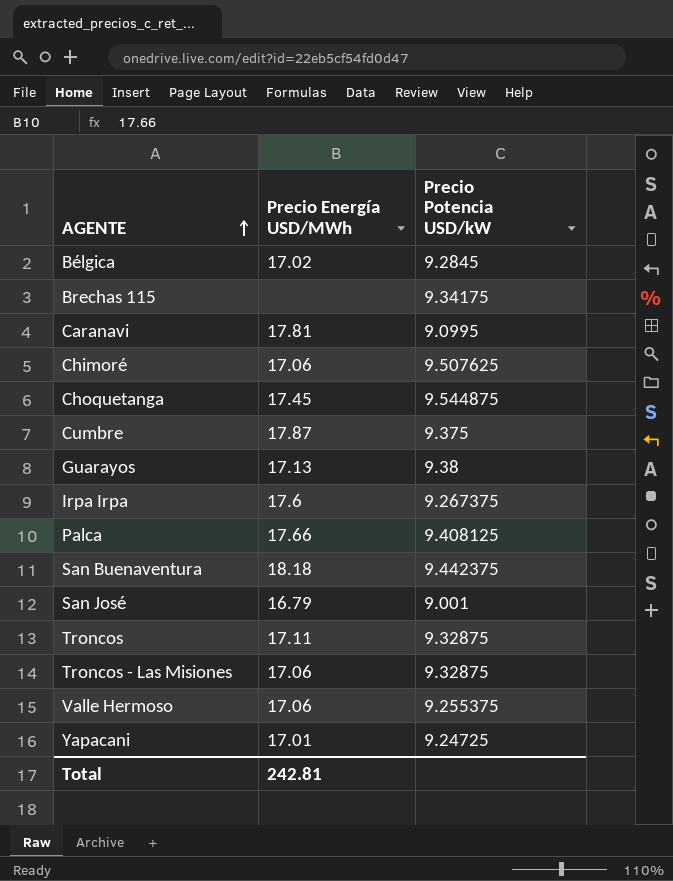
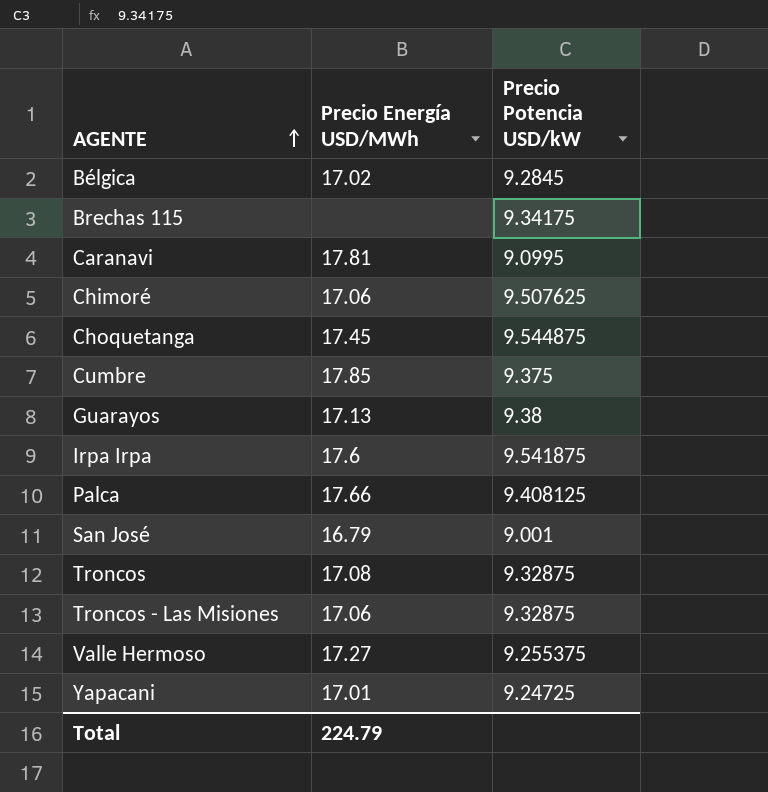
row San Buenaventura: 18.18 | 9.442375 -> none
Cumbre | Precio Energía USD/MWh: 17.87 -> 17.85
Irpa Irpa | Precio Potencia USD/kW: 9.267375 -> 9.541875
Troncos | Precio Energía USD/MWh: 17.11 -> 17.08
Valle Hermoso | Precio Energía USD/MWh: 17.06 -> 17.27
Total | Precio Energía USD/MWh: 242.81 -> 224.79

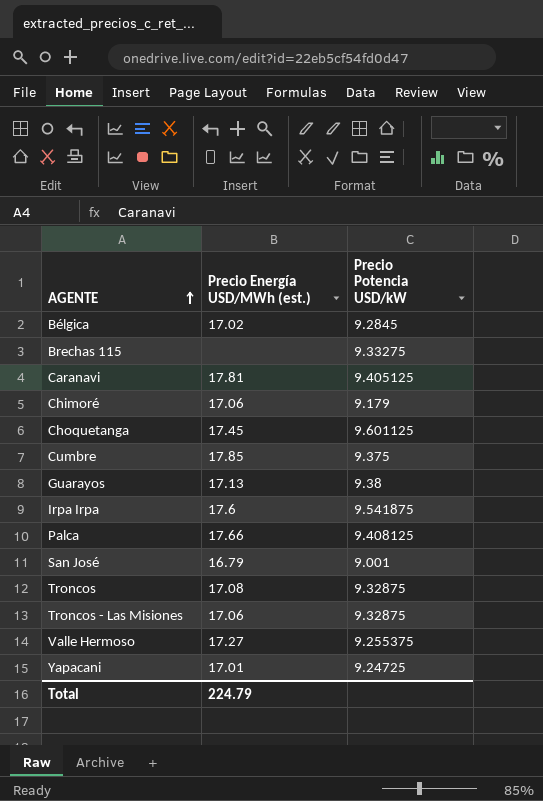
column name: Precio Energía USD/MWh -> Precio Energía USD/MWh (est.)
Brechas 115 | Precio Potencia USD/kW: 9.34175 -> 9.33275
Caranavi | Precio Potencia USD/kW: 9.0995 -> 9.405125
Chimoré | Precio Potencia USD/kW: 9.507625 -> 9.179
Choquetanga | Precio Potencia USD/kW: 9.544875 -> 9.601125

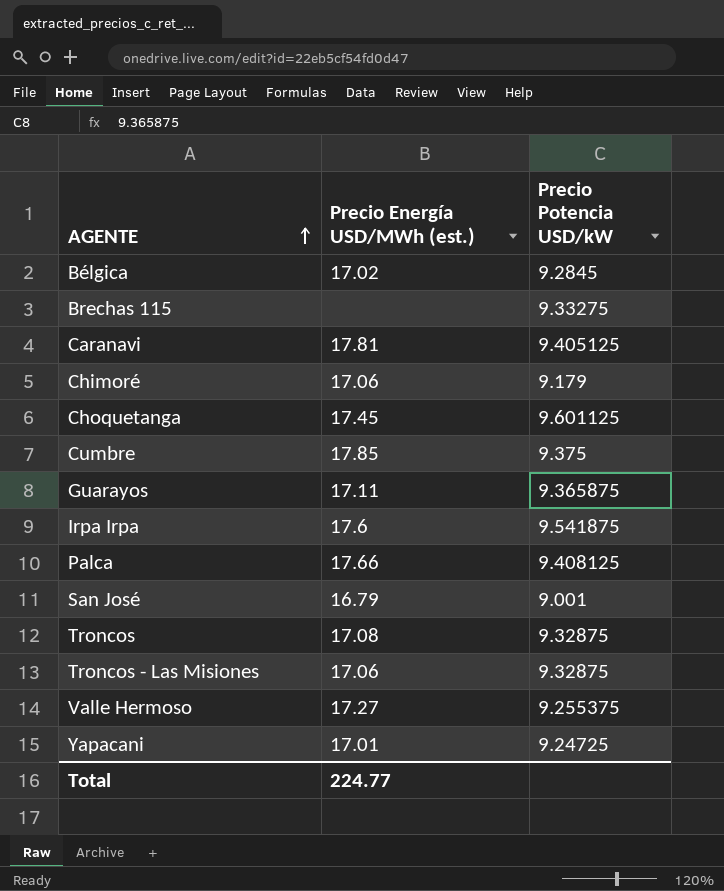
Guarayos | Precio Energía USD/MWh (est.): 17.13 -> 17.11
Guarayos | Precio Potencia USD/kW: 9.38 -> 9.365875
Total | Precio Energía USD/MWh (est.): 224.79 -> 224.77

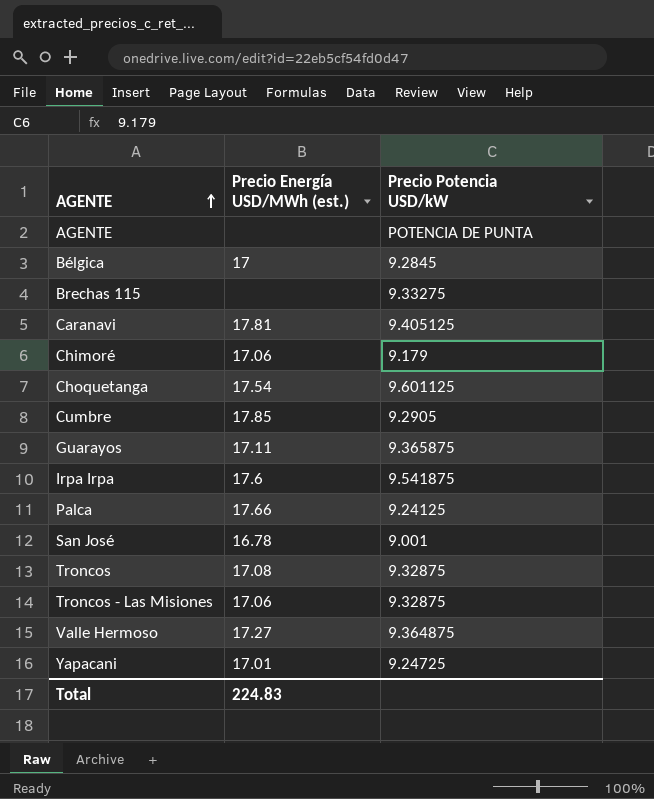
row AGENTE: none -> none | POTENCIA DE PUNTA
Bélgica | Precio Energía USD/MWh (est.): 17.02 -> 17
Choquetanga | Precio Energía USD/MWh (est.): 17.45 -> 17.54
Cumbre | Precio Potencia USD/kW: 9.375 -> 9.2905
Palca | Precio Potencia USD/kW: 9.408125 -> 9.24125
San José | Precio Energía USD/MWh (est.): 16.79 -> 16.78
Valle Hermoso | Precio Potencia USD/kW: 9.255375 -> 9.364875
Total | Precio Energía USD/MWh (est.): 224.77 -> 224.83

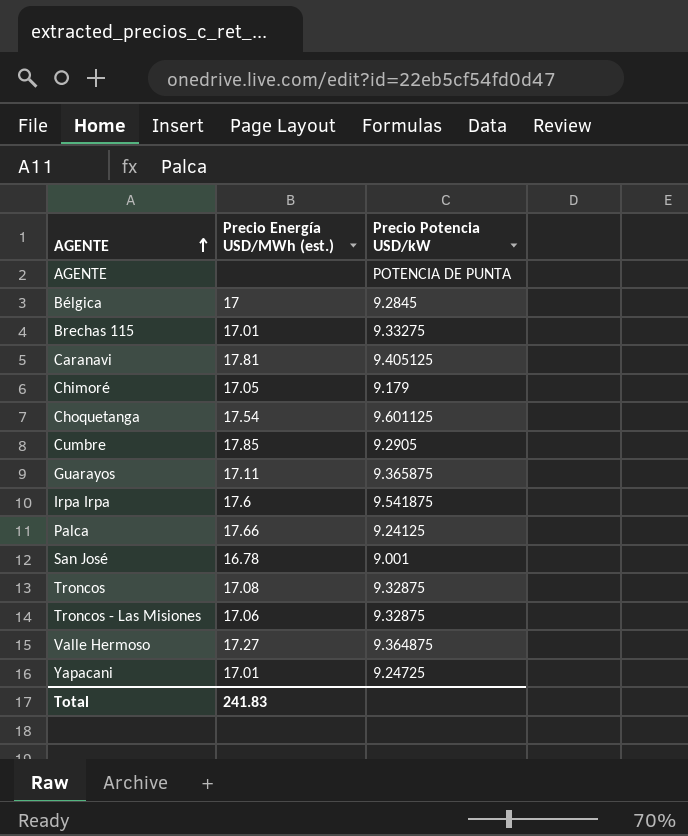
Brechas 115 | Precio Energía USD/MWh (est.): none -> 17.01
Chimoré | Precio Energía USD/MWh (est.): 17.06 -> 17.05
Total | Precio Energía USD/MWh (est.): 224.83 -> 241.83

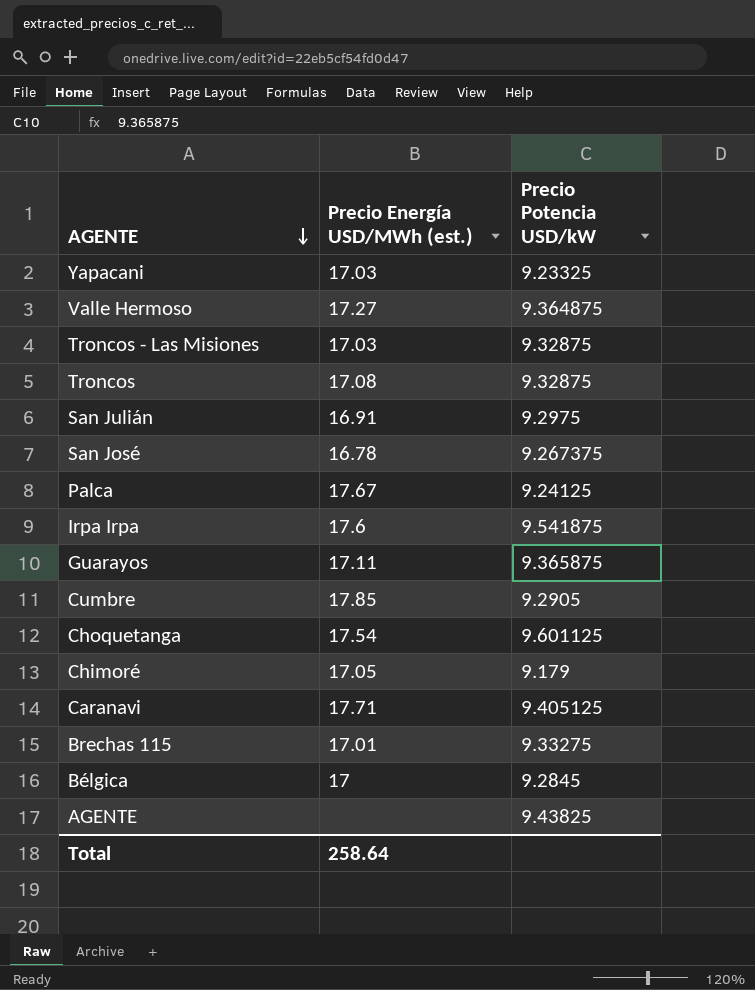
row order: AGENTE ascending -> AGENTE descending
Yapacani | Precio Energía USD/MWh (est.): 17.01 -> 17.03
Yapacani | Precio Potencia USD/kW: 9.24725 -> 9.23325
Troncos - Las Misiones | Precio Energía USD/MWh (est.): 17.06 -> 17.03
row San Julián: none -> 16.91 | 9.2975
San José | Precio Potencia USD/kW: 9.001 -> 9.267375
Palca | Precio Energía USD/MWh (est.): 17.66 -> 17.67
Caranavi | Precio Energía USD/MWh (est.): 17.81 -> 17.71
AGENTE | Precio Potencia USD/kW: POTENCIA DE PUNTA -> 9.43825
Total | Precio Energía USD/MWh (est.): 241.83 -> 258.64

